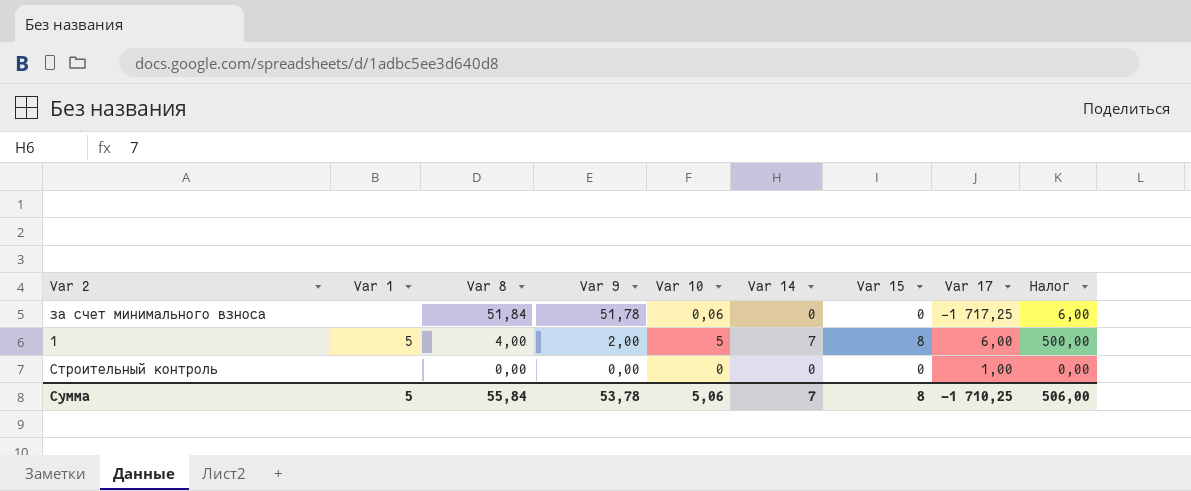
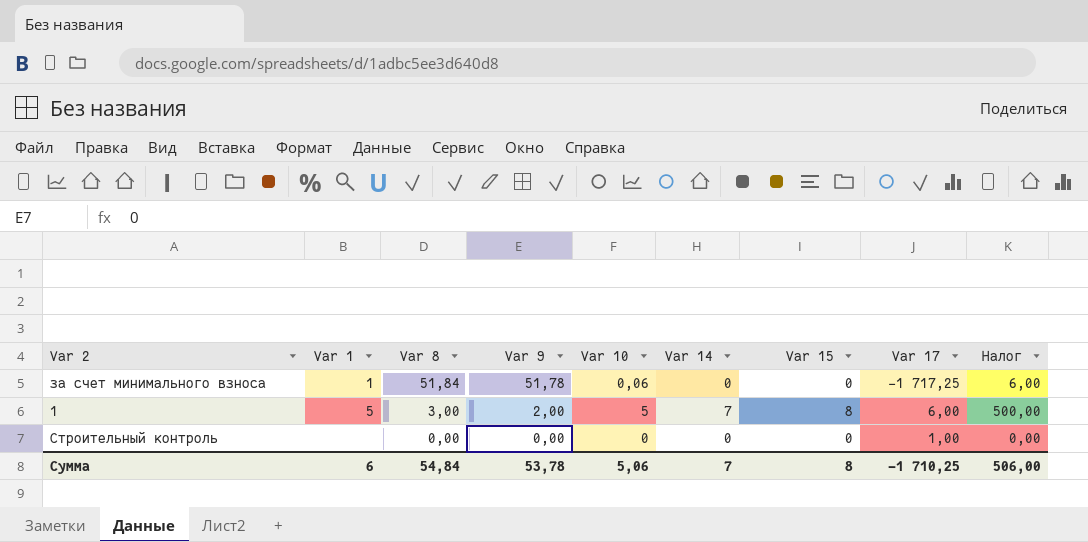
за счет минимального взноса | Var 1: none -> 1
1 | Var 8: 4,00 -> 3,00
Сумма | Var 1: 5 -> 6
Сумма | Var 8: 55,84 -> 54,84

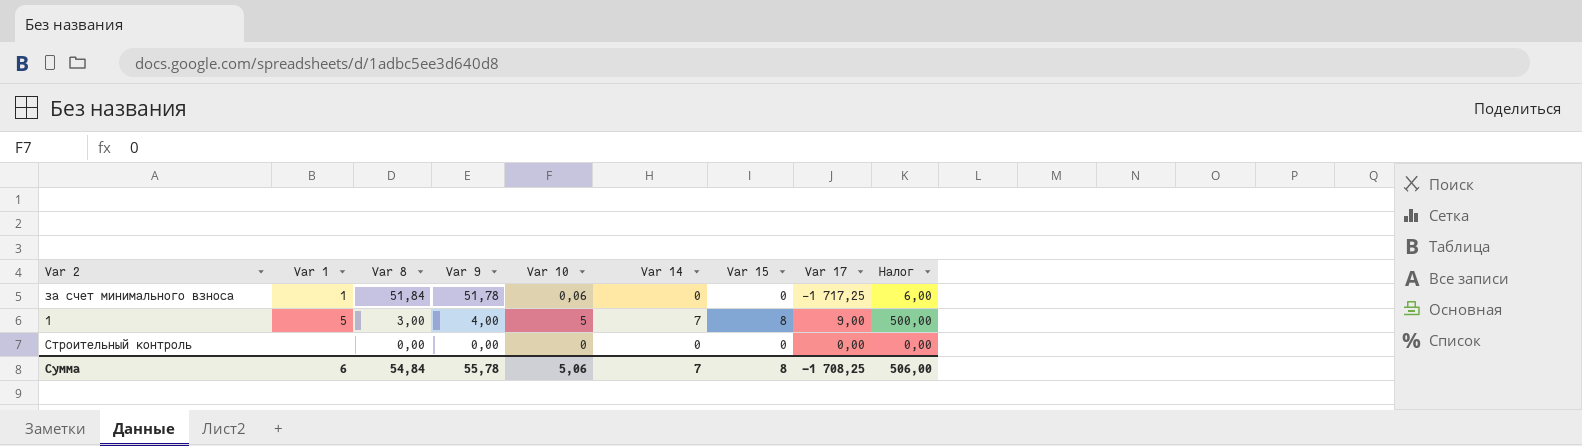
1 | Var 9: 2,00 -> 4,00
1 | Var 17: 6,00 -> 9,00
Строительный контроль | Var 17: 1,00 -> 0,00
Сумма | Var 9: 53,78 -> 55,78
Сумма | Var 17: -1 710,25 -> -1 708,25

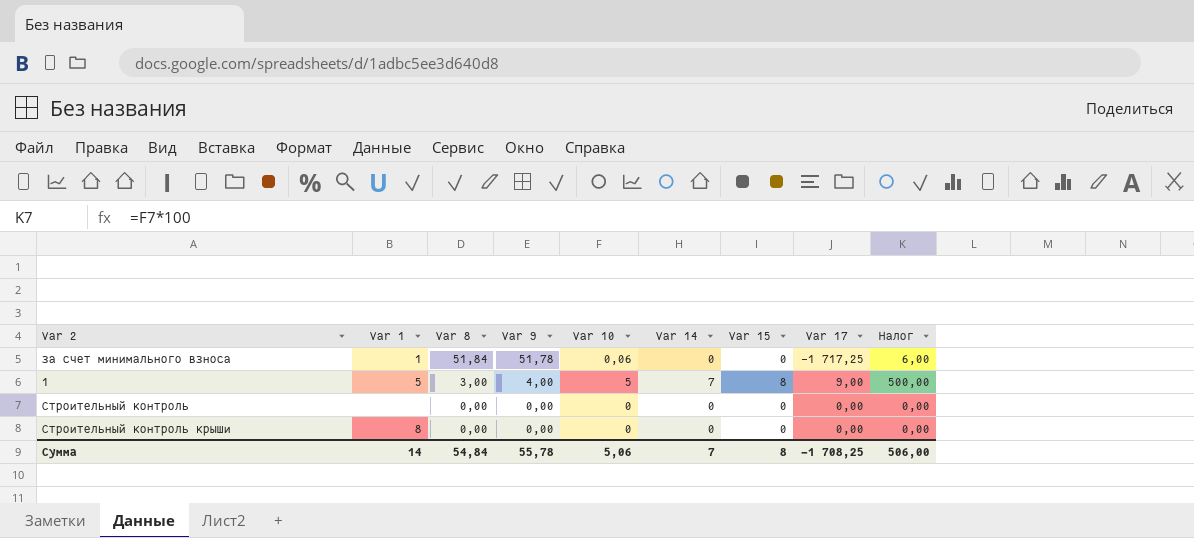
row Строительный контроль крыши: none -> 8 | 0,00 | 0,00 | 0 | 0 | 0 | 0,00 | 0,00
Сумма | Var 1: 6 -> 14

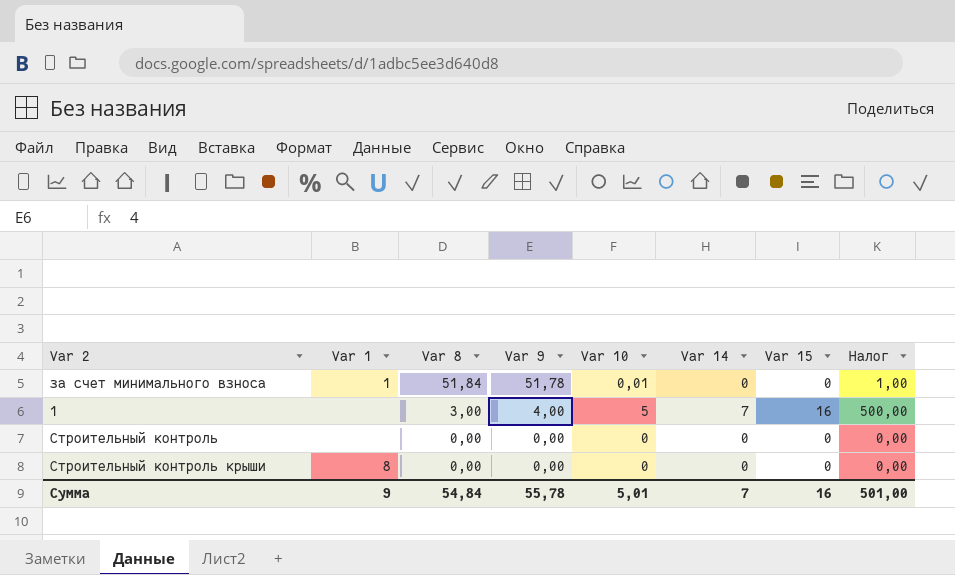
column Var 17 | position: 8 -> none
за счет минимального взноса | Var 10: 0,06 -> 0,01
за счет минимального взноса | Налог: 6,00 -> 1,00
1 | Var 1: 5 -> none
1 | Var 15: 8 -> 16
Сумма | Var 1: 14 -> 9
Сумма | Var 10: 5,06 -> 5,01
Сумма | Var 15: 8 -> 16
Сумма | Налог: 506,00 -> 501,00

